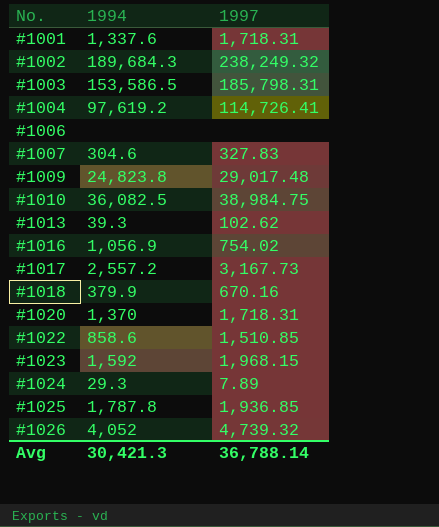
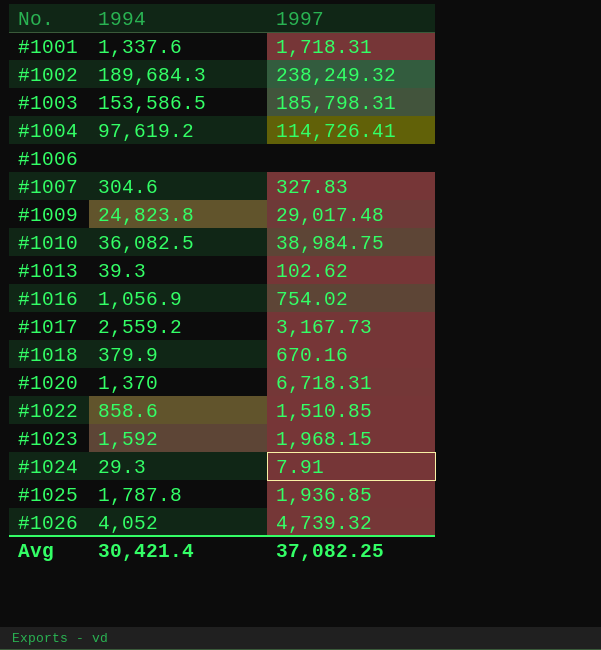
#1017 | 1994: 2,557.2 -> 2,559.2
#1020 | 1997: 1,718.31 -> 6,718.31
#1024 | 1997: 7.89 -> 7.91
Avg | 1994: 30,421.3 -> 30,421.4
Avg | 1997: 36,788.14 -> 37,082.25

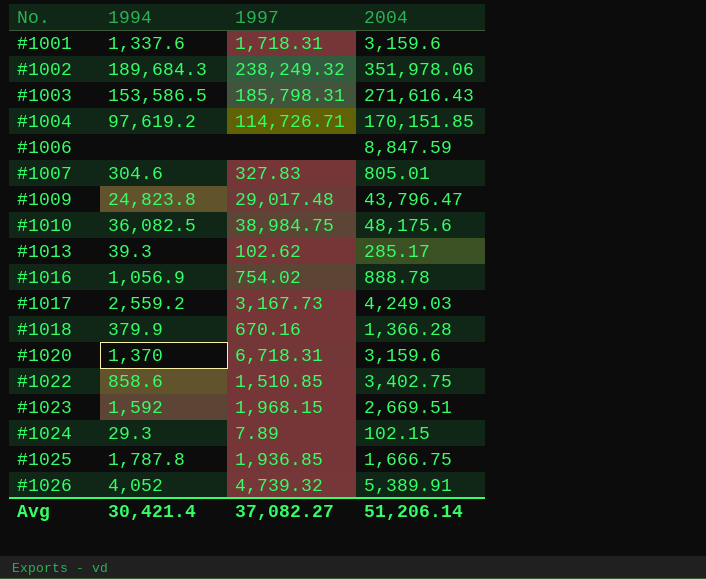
column 2004 | position: none -> 4
#1004 | 1997: 114,726.41 -> 114,726.71
#1024 | 1997: 7.91 -> 7.89
Avg | 1997: 37,082.25 -> 37,082.27

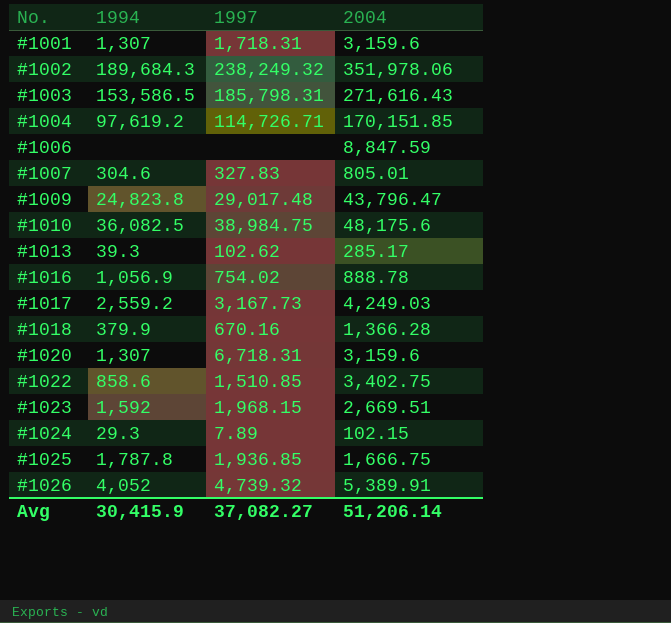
#1001 | 1994: 1,337.6 -> 1,307
#1020 | 1994: 1,370 -> 1,307
Avg | 1994: 30,421.4 -> 30,415.9

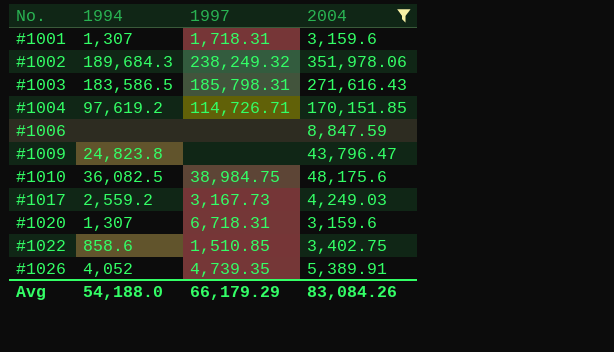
filter: none -> 2004 >= 3,159.6
#1003 | 1994: 153,586.5 -> 183,586.5
#1009 | 1997: 29,017.48 -> none
#1026 | 1997: 4,739.32 -> 4,739.35
Avg | 1994: 30,415.9 -> 54,188.0
Avg | 1997: 37,082.27 -> 66,179.29
Avg | 2004: 51,206.14 -> 83,084.26

